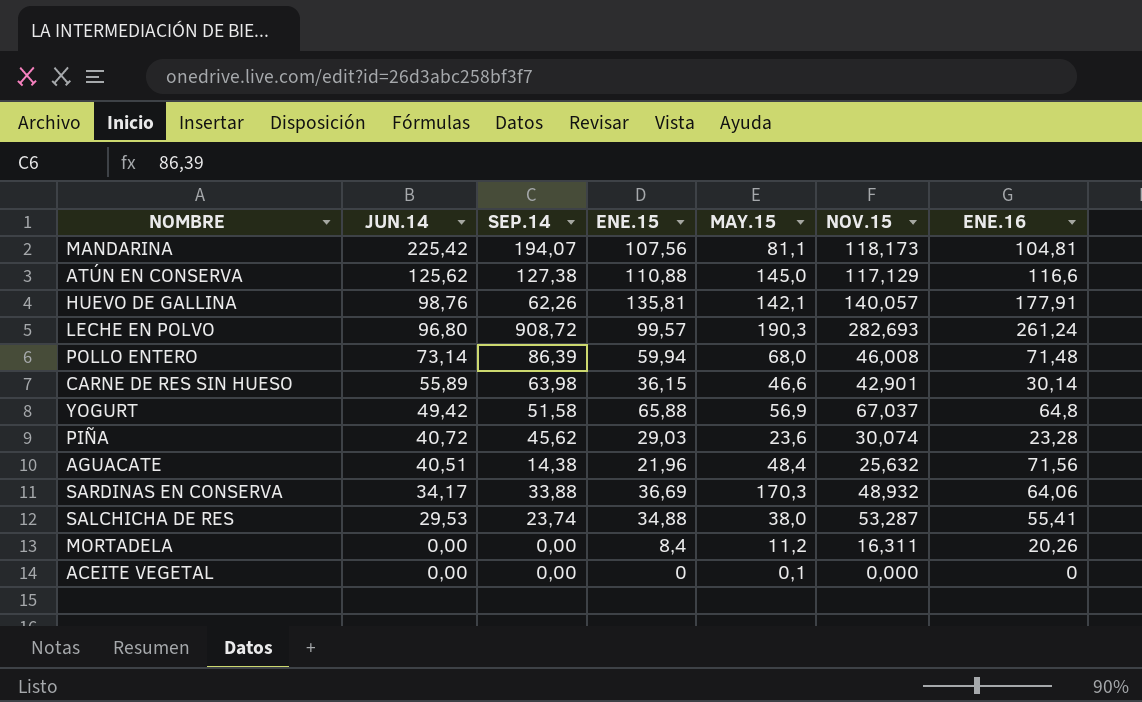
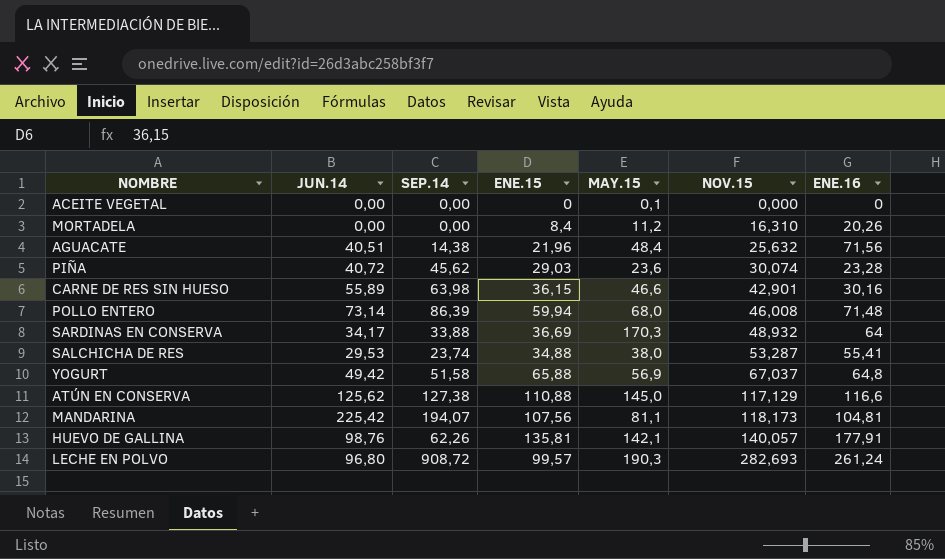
row order: JUN.14 descending -> NOV.15 ascending
MORTADELA | NOV.15: 16,311 -> 16,310
CARNE DE RES SIN HUESO | ENE.16: 30,14 -> 30,16
SARDINAS EN CONSERVA | ENE.16: 64,06 -> 64

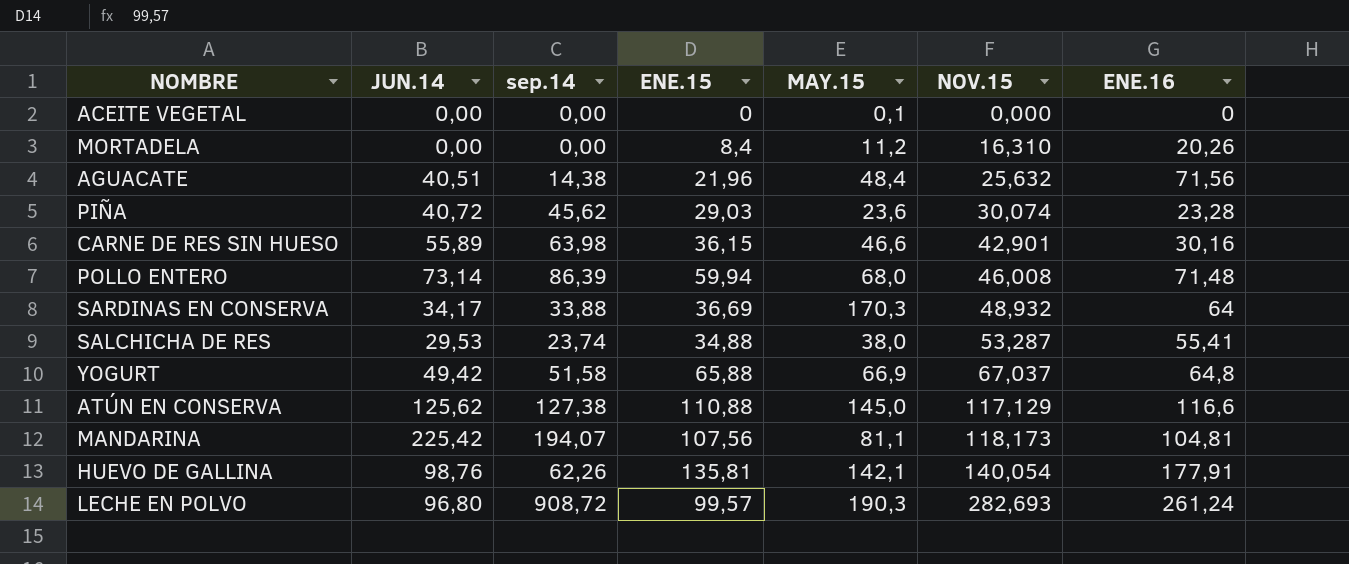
column name: SEP.14 -> sep.14
YOGURT | MAY.15: 56,9 -> 66,9
HUEVO DE GALLINA | NOV.15: 140,057 -> 140,054

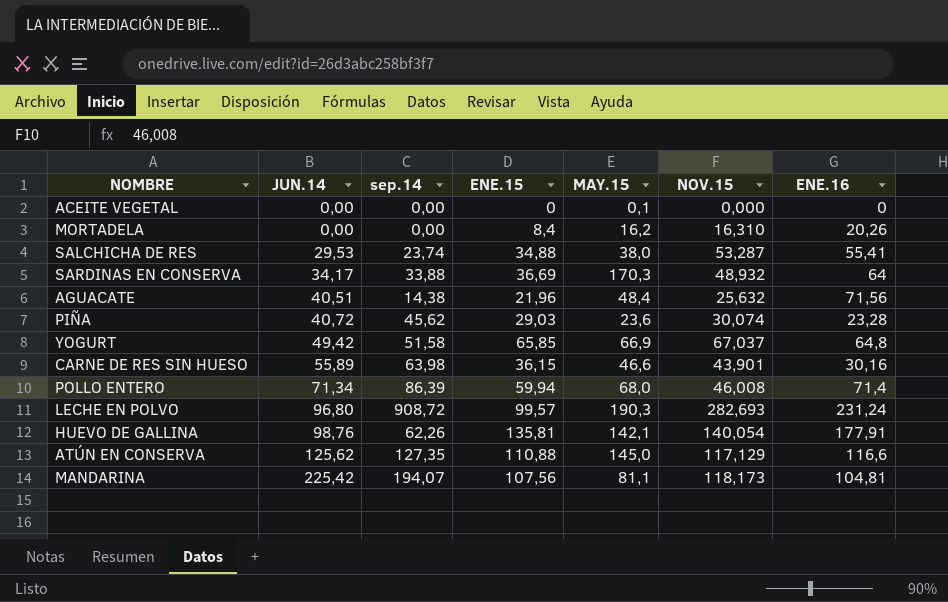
row order: NOV.15 ascending -> JUN.14 ascending
MORTADELA | MAY.15: 11,2 -> 16,2
YOGURT | ENE.15: 65,88 -> 65,85
CARNE DE RES SIN HUESO | NOV.15: 42,901 -> 43,901
POLLO ENTERO | JUN.14: 73,14 -> 71,34
POLLO ENTERO | ENE.16: 71,48 -> 71,4
LECHE EN POLVO | ENE.16: 261,24 -> 231,24
ATÚN EN CONSERVA | sep.14: 127,38 -> 127,35

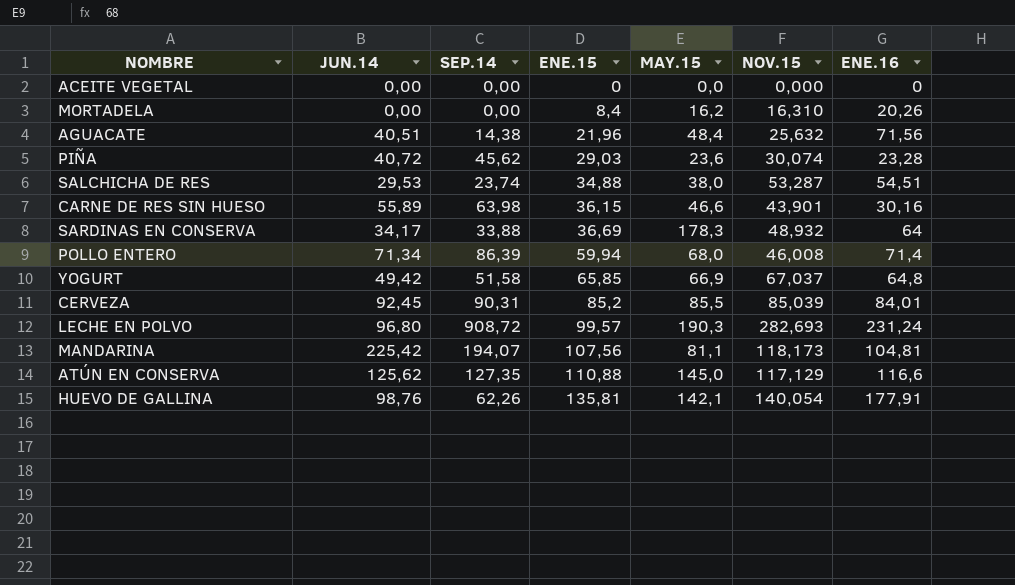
row order: JUN.14 ascending -> ENE.15 ascending
column name: sep.14 -> SEP.14
ACEITE VEGETAL | MAY.15: 0,1 -> 0,0
SALCHICHA DE RES | ENE.16: 55,41 -> 54,51
SARDINAS EN CONSERVA | MAY.15: 170,3 -> 178,3
row CERVEZA: none -> 92,45 | 90,31 | 85,2 | 85,5 | 85,039 | 84,01

